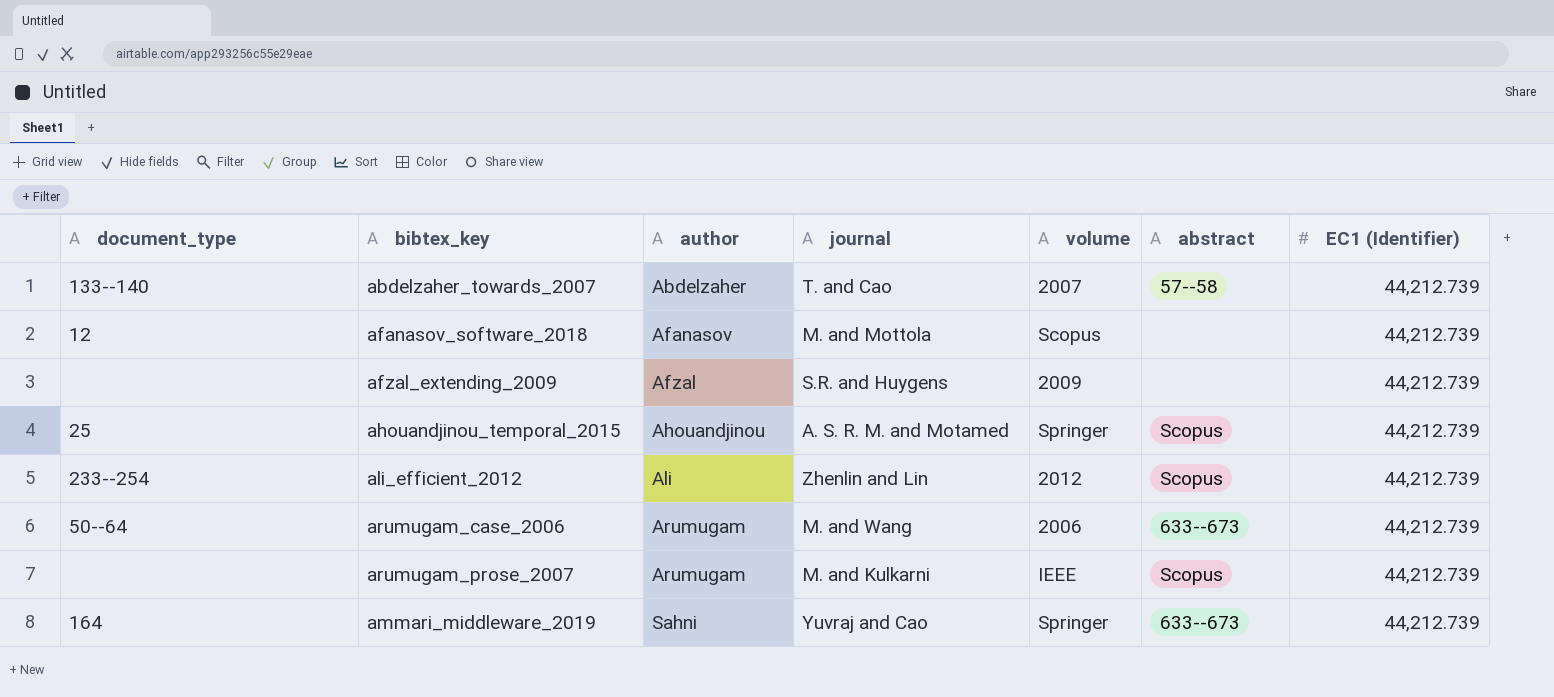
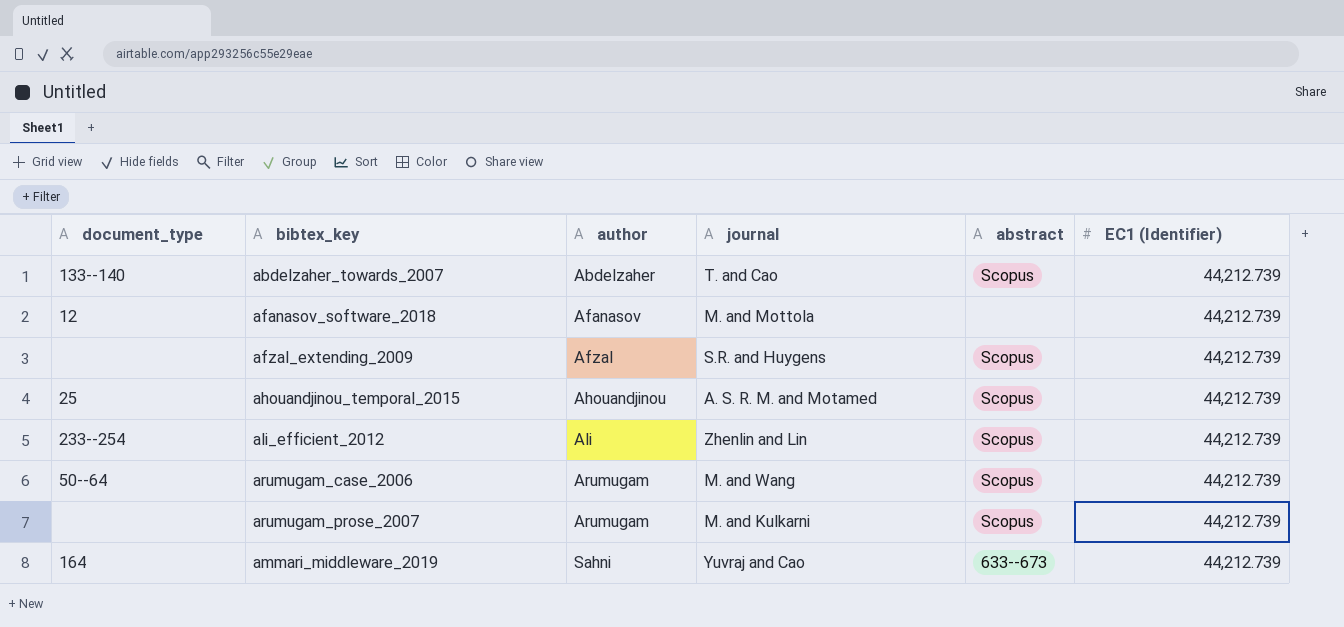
column volume | position: 5 -> none
abdelzaher_towards_2007 | abstract: 57--58 -> Scopus
afzal_extending_2009 | abstract: none -> Scopus
arumugam_case_2006 | abstract: 633--673 -> Scopus

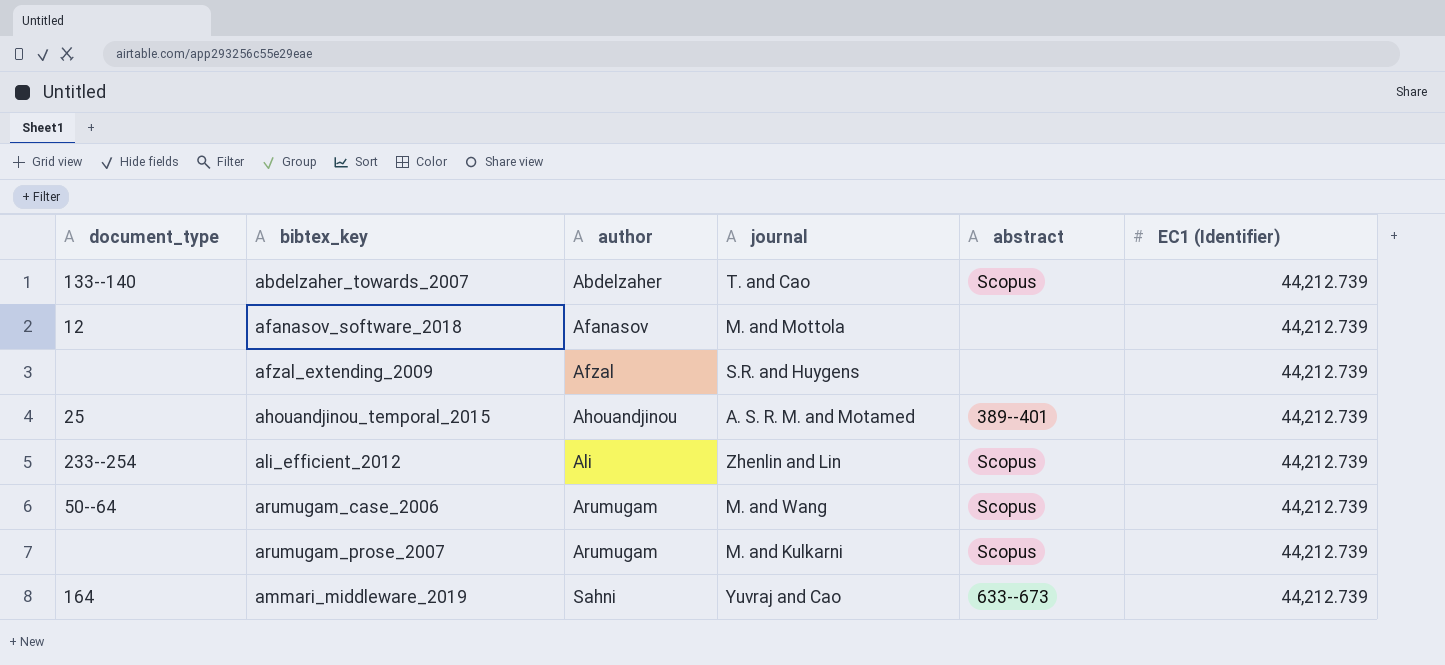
afzal_extending_2009 | abstract: Scopus -> none
ahouandjinou_temporal_2015 | abstract: Scopus -> 389--401

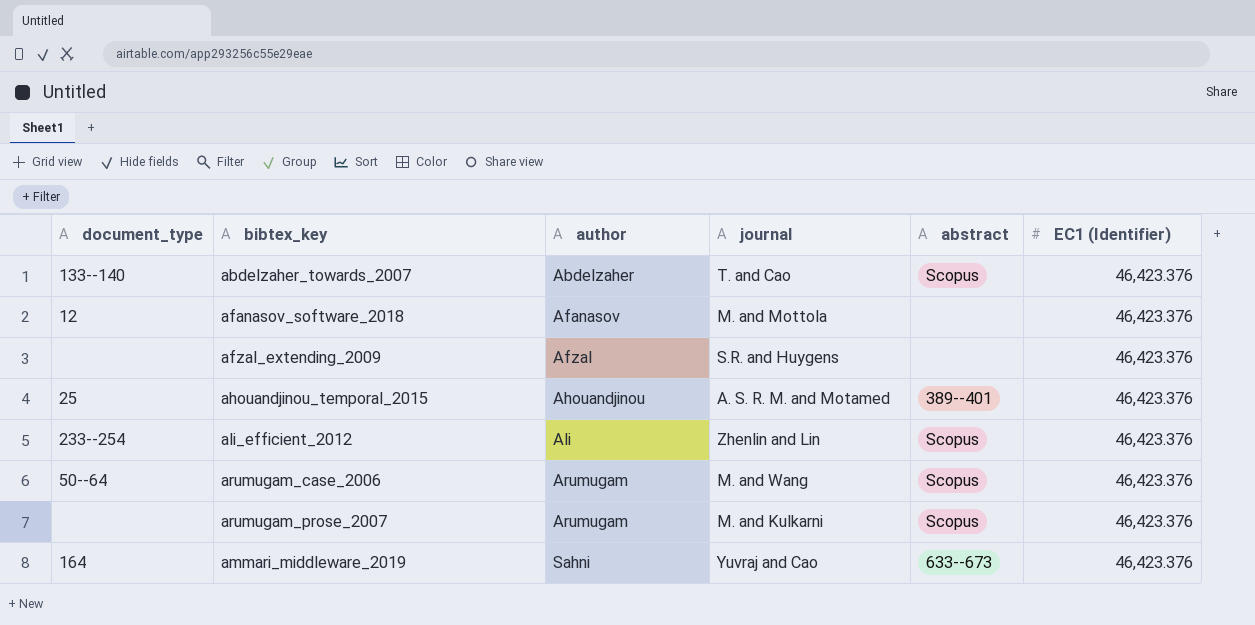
abdelzaher_towards_2007 | EC1 (Identifier): 44,212.739 -> 46,423.376
afanasov_software_2018 | EC1 (Identifier): 44,212.739 -> 46,423.376
afzal_extending_2009 | EC1 (Identifier): 44,212.739 -> 46,423.376
ahouandjinou_temporal_2015 | EC1 (Identifier): 44,212.739 -> 46,423.376
ali_efficient_2012 | EC1 (Identifier): 44,212.739 -> 46,423.376
arumugam_case_2006 | EC1 (Identifier): 44,212.739 -> 46,423.376
arumugam_prose_2007 | EC1 (Identifier): 44,212.739 -> 46,423.376
ammari_middleware_2019 | EC1 (Identifier): 44,212.739 -> 46,423.376

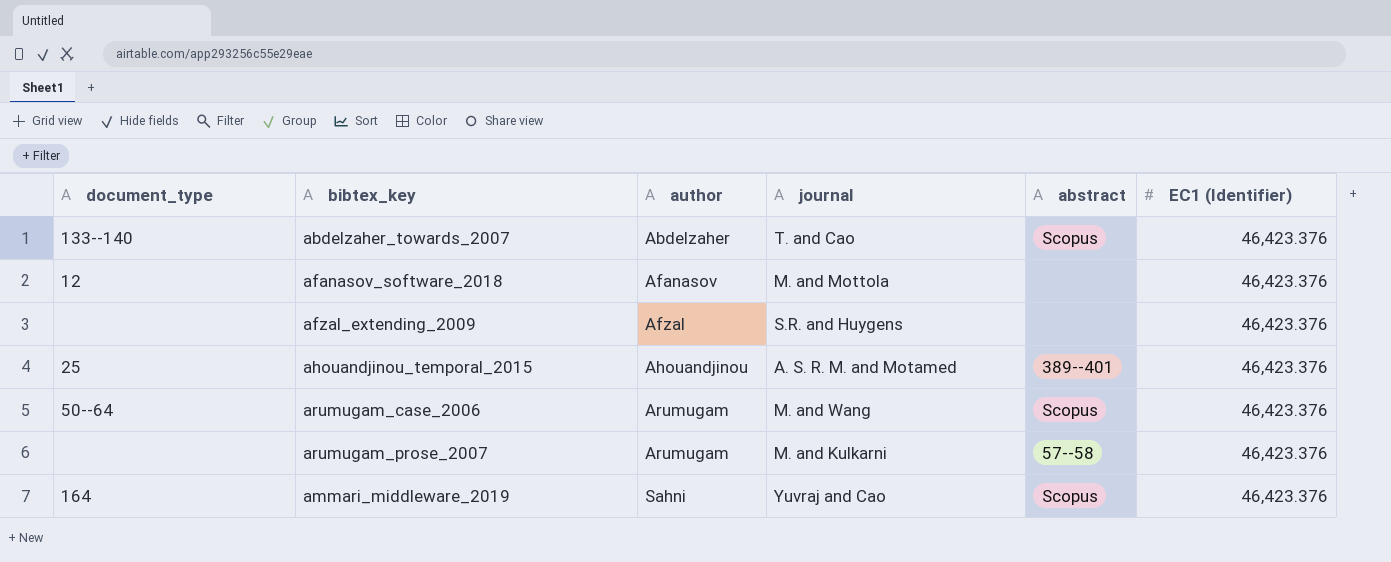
row ali_efficient_2012: 233--254 | Ali | Zhenlin and Lin | Scopus | 46,423.376 -> none
arumugam_prose_2007 | abstract: Scopus -> 57--58
ammari_middleware_2019 | abstract: 633--673 -> Scopus

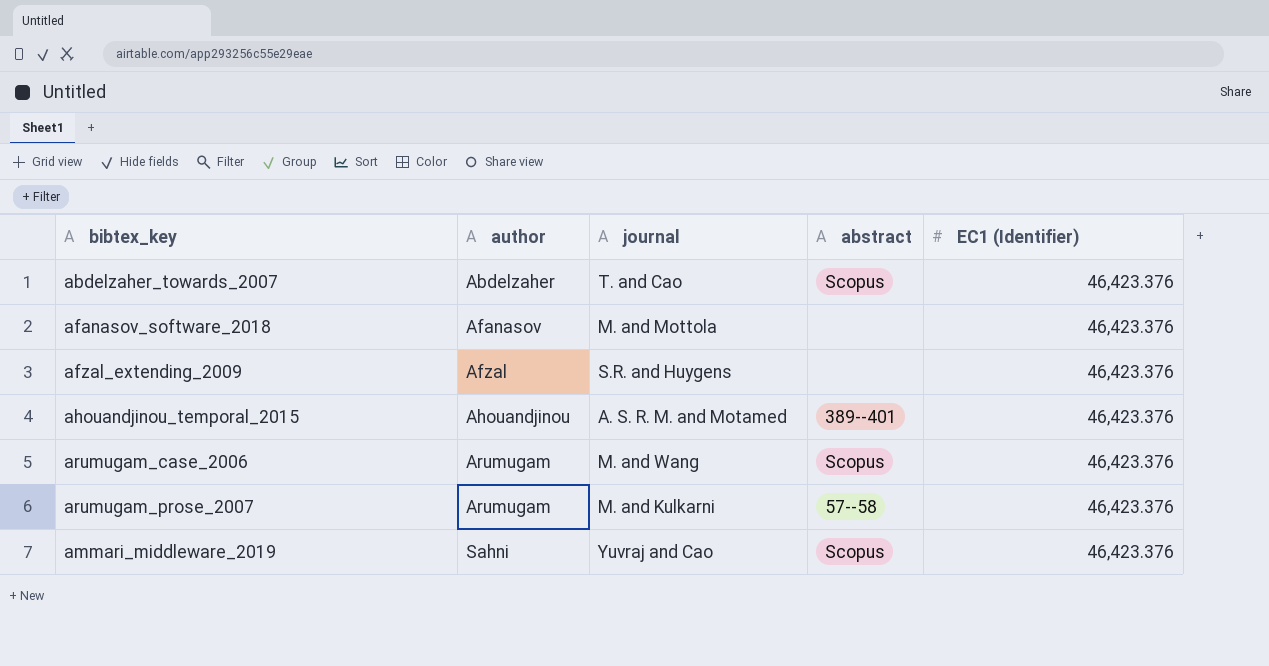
column document_type | position: 1 -> none

